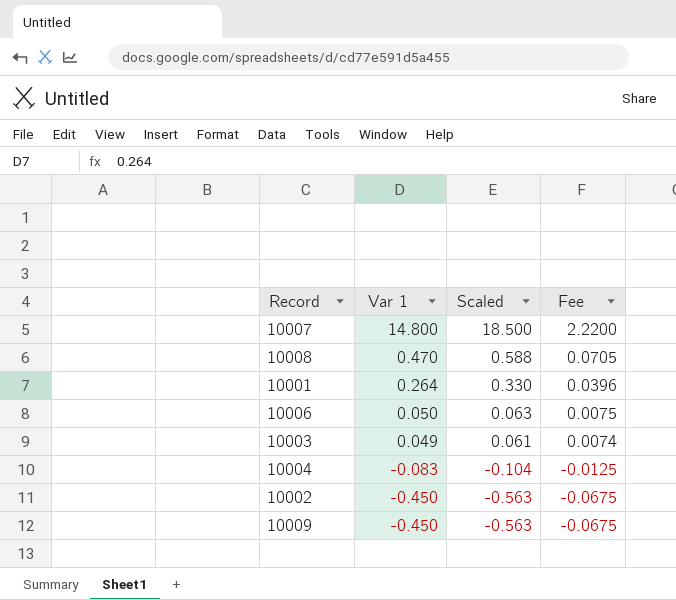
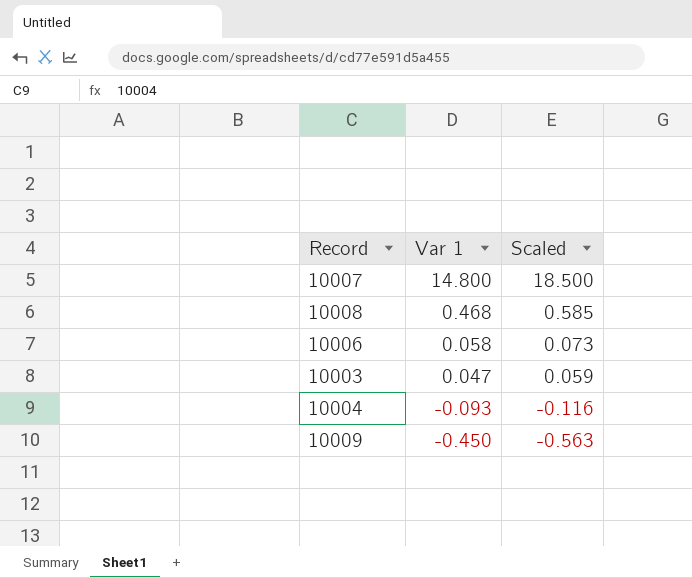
column Fee | formula: [Var 1] * 0.15 -> none
row 10001: 0.264 | 0.330 | 0.0396 -> none
row 10002: -0.450 | -0.563 | -0.0675 -> none
10008 | Var 1: 0.470 -> 0.468
10008 | Scaled: 0.588 -> 0.585
10006 | Var 1: 0.050 -> 0.058
10006 | Scaled: 0.063 -> 0.073
10003 | Var 1: 0.049 -> 0.047
10003 | Scaled: 0.061 -> 0.059
10004 | Var 1: -0.083 -> -0.093
10004 | Scaled: -0.104 -> -0.116

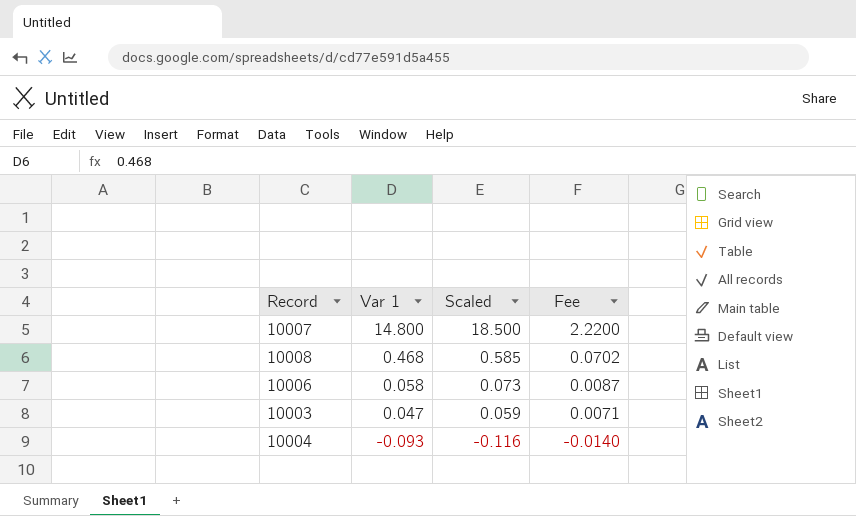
column Fee | formula: none -> [Var 1] * 0.15
row 10009: -0.450 | -0.563 -> none

